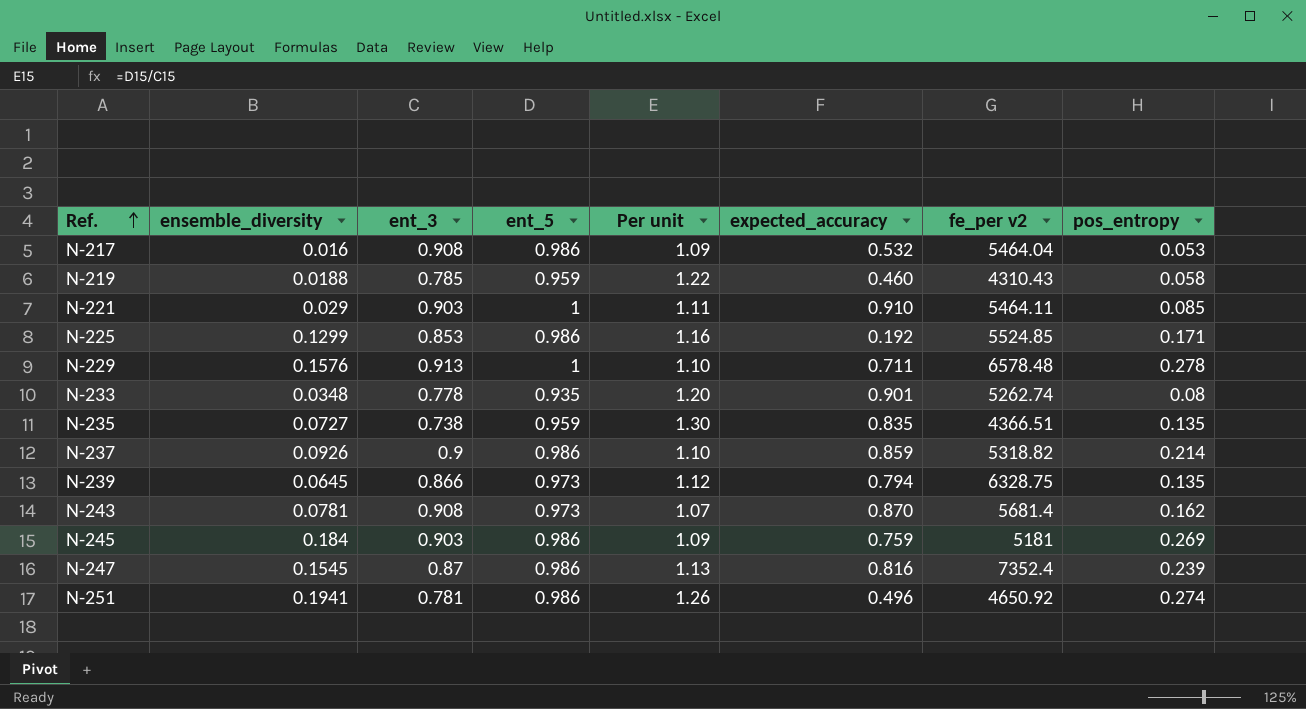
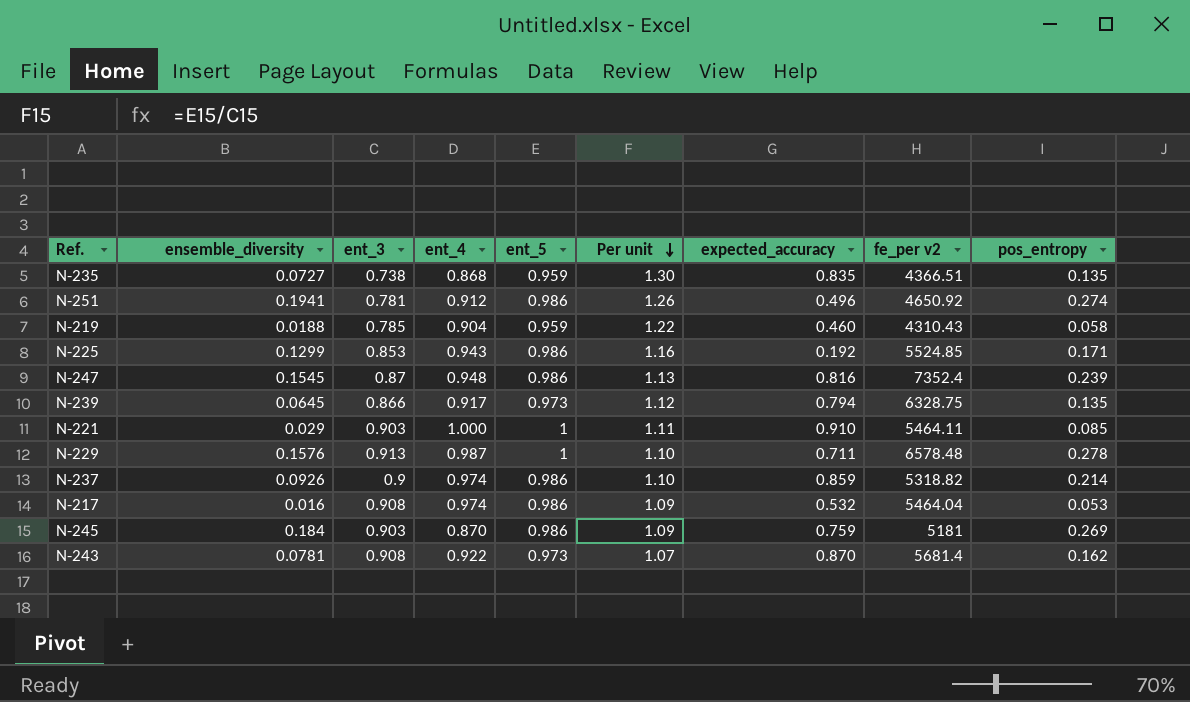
row order: Ref. ascending -> Per unit descending
column ent_4 | position: none -> 4
row N-233: 0.0348 | 0.778 | 0.935 | 1.20 | 0.901 | 5262.74 | 0.08 -> none

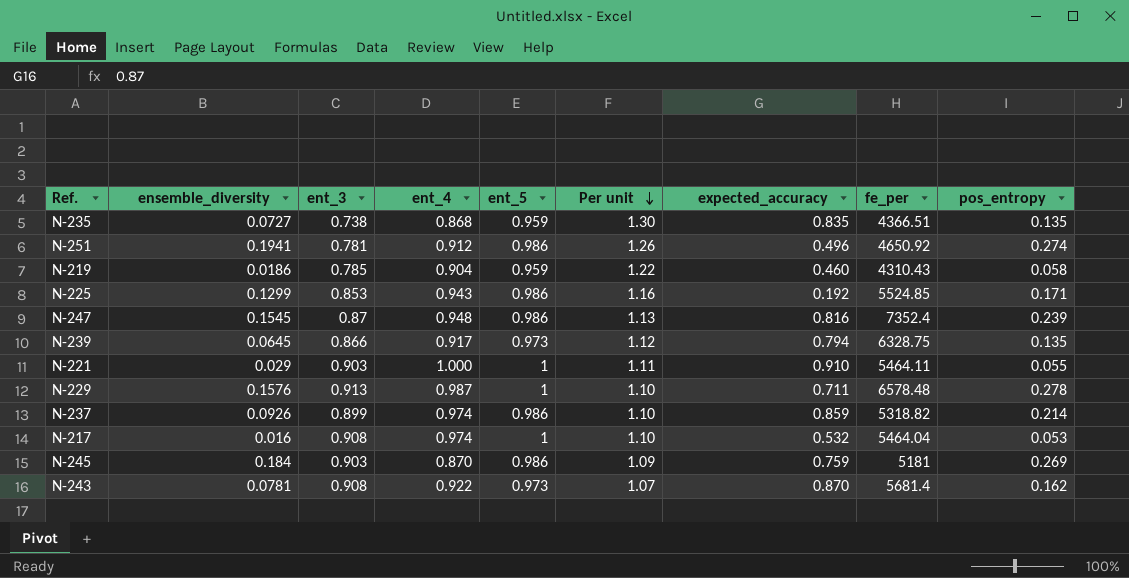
column name: fe_per v2 -> fe_per
N-219 | ensemble_diversity: 0.0188 -> 0.0186
N-221 | pos_entropy: 0.085 -> 0.055
N-237 | ent_3: 0.9 -> 0.899
N-217 | ent_5: 0.986 -> 1
N-217 | Per unit: 1.09 -> 1.10

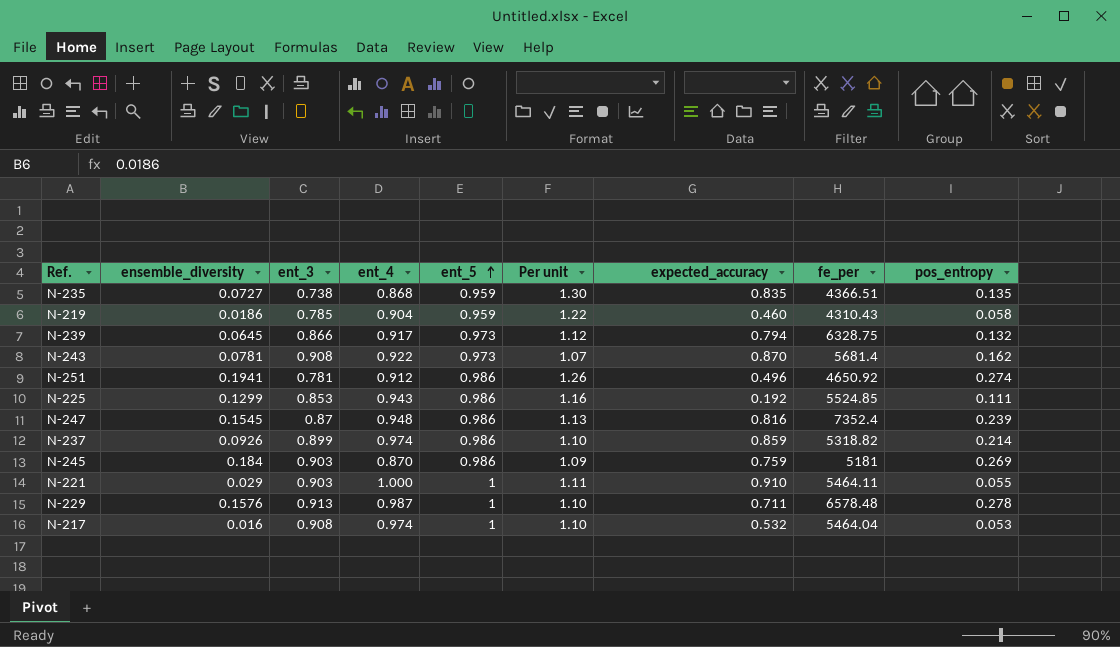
row order: Per unit descending -> ent_5 ascending
N-239 | pos_entropy: 0.135 -> 0.132
N-225 | pos_entropy: 0.171 -> 0.111

